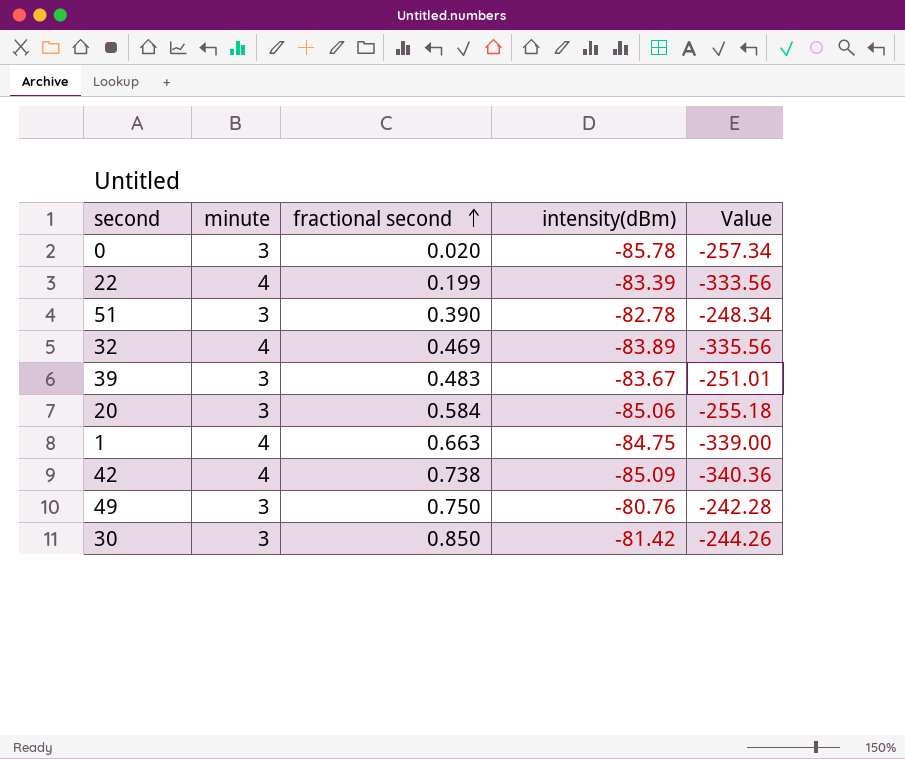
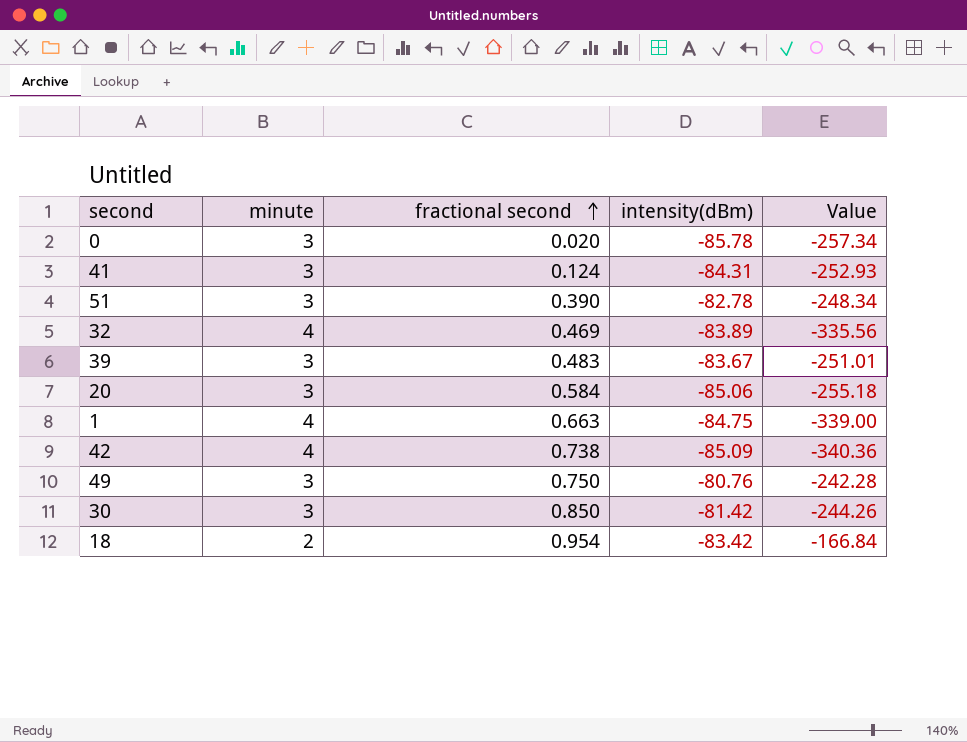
row 22: 4 | 0.199 | -83.39 | -333.56 -> none
row 41: none -> 3 | 0.124 | -84.31 | -252.93
row 18: none -> 2 | 0.954 | -83.42 | -166.84

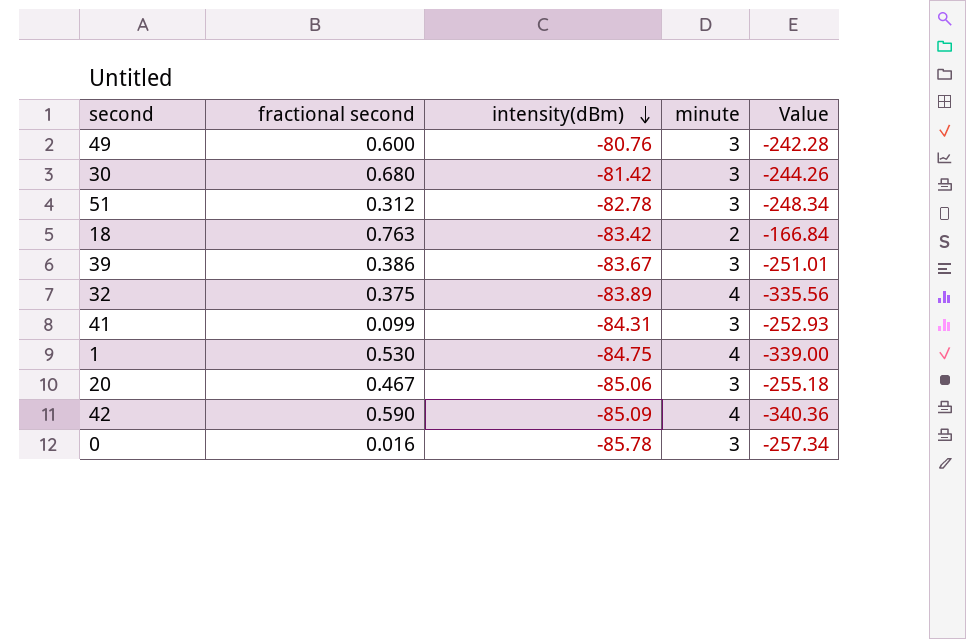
row order: fractional second ascending -> intensity(dBm) descending
column minute | position: 2 -> 4
49 | fractional second: 0.750 -> 0.600
30 | fractional second: 0.850 -> 0.680
51 | fractional second: 0.390 -> 0.312
18 | fractional second: 0.954 -> 0.763
39 | fractional second: 0.483 -> 0.386
32 | fractional second: 0.469 -> 0.375
41 | fractional second: 0.124 -> 0.099
1 | fractional second: 0.663 -> 0.530
20 | fractional second: 0.584 -> 0.467
42 | fractional second: 0.738 -> 0.590
0 | fractional second: 0.020 -> 0.016

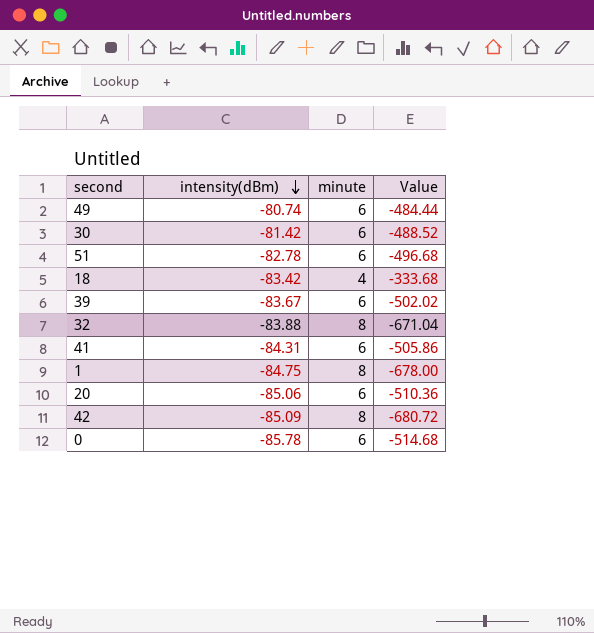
column fractional second | position: 2 -> none
49 | intensity(dBm): -80.76 -> -80.74
49 | minute: 3 -> 6
49 | Value: -242.28 -> -484.44
30 | minute: 3 -> 6
30 | Value: -244.26 -> -488.52
51 | minute: 3 -> 6
51 | Value: -248.34 -> -496.68
18 | minute: 2 -> 4
18 | Value: -166.84 -> -333.68
39 | minute: 3 -> 6
39 | Value: -251.01 -> -502.02
32 | intensity(dBm): -83.89 -> -83.88
32 | minute: 4 -> 8
32 | Value: -335.56 -> -671.04
41 | minute: 3 -> 6
41 | Value: -252.93 -> -505.86
1 | minute: 4 -> 8
1 | Value: -339.00 -> -678.00
20 | minute: 3 -> 6
20 | Value: -255.18 -> -510.36
42 | minute: 4 -> 8
42 | Value: -340.36 -> -680.72
0 | minute: 3 -> 6
0 | Value: -257.34 -> -514.68

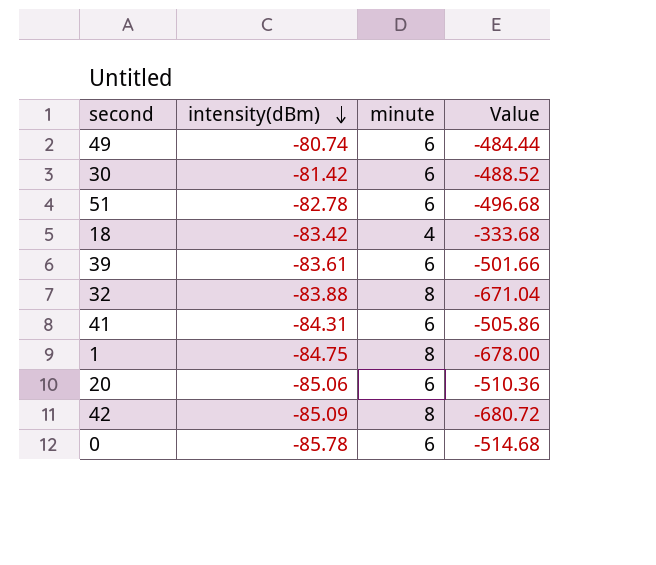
39 | intensity(dBm): -83.67 -> -83.61
39 | Value: -502.02 -> -501.66

